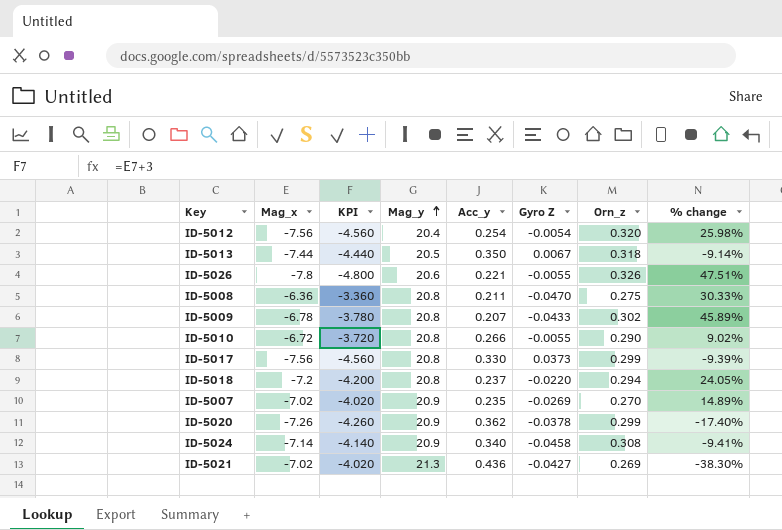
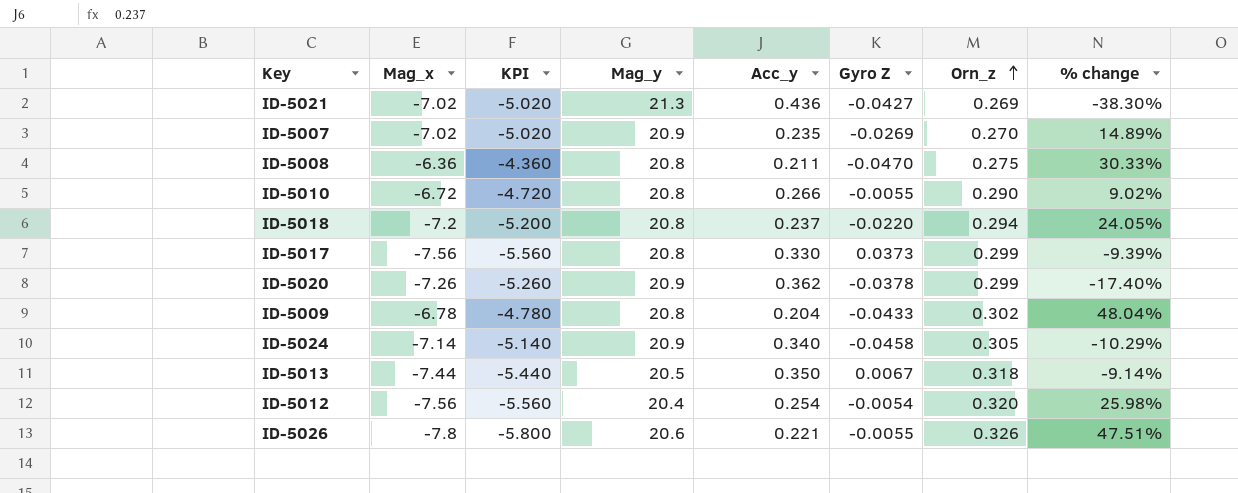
row order: Mag_y ascending -> Orn_z ascending
column KPI | formula: [Mag_x] + 3 -> [Mag_x] + 2
ID-5009 | Acc_y: 0.207 -> 0.204
ID-5009 | % change: 45.89% -> 48.04%
ID-5024 | Orn_z: 0.308 -> 0.305
ID-5024 | % change: -9.41% -> -10.29%

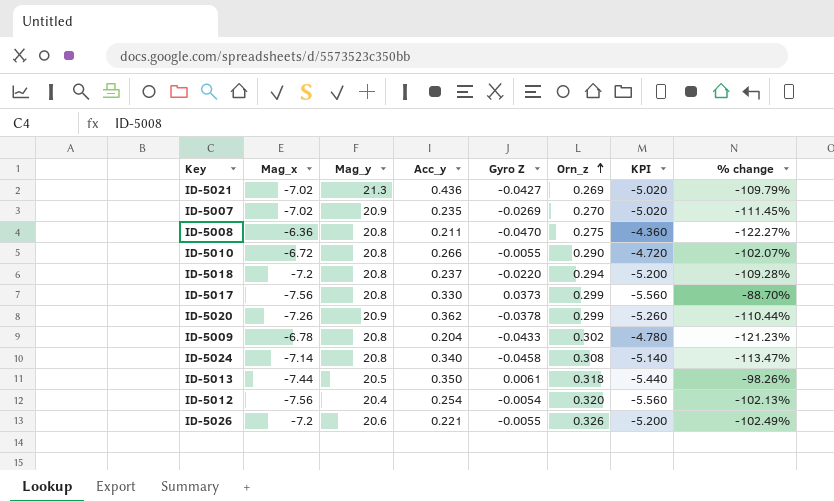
column KPI | position: 3 -> 7
column % change | formula: ([Orn_z] - [Acc_y]) / [Acc_y] -> ([Gyro Z] - [Acc_y]) / [Acc_y]
ID-5024 | Mag_y: 20.9 -> 20.8
ID-5024 | Orn_z: 0.305 -> 0.308
ID-5013 | Gyro Z: 0.0067 -> 0.0061
ID-5026 | Mag_x: -7.8 -> -7.2
ID-5026 | KPI: -5.800 -> -5.200

